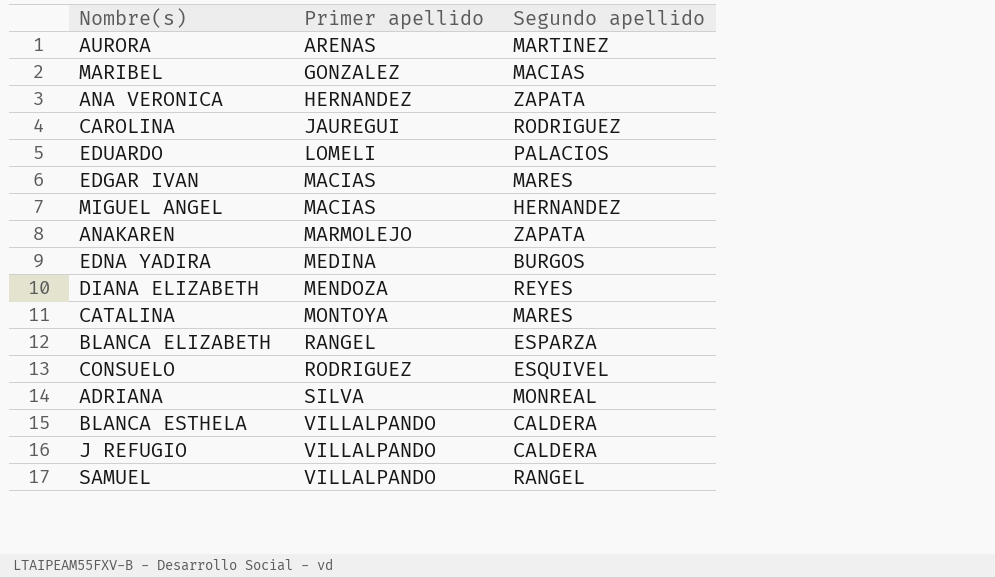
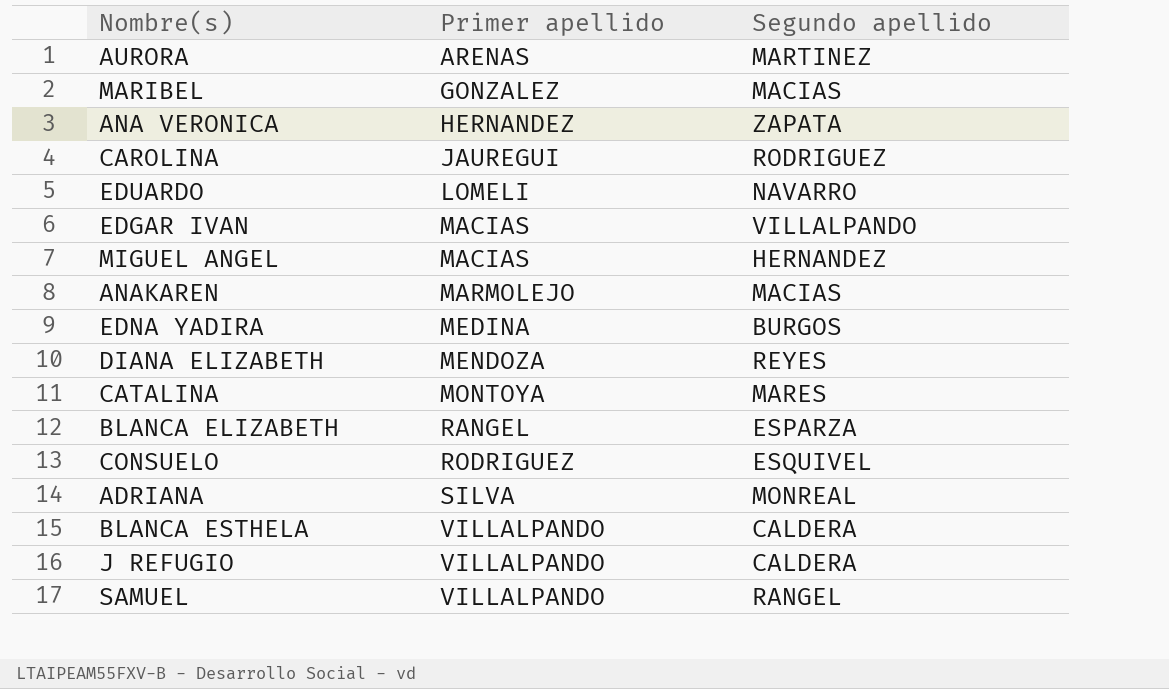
EDUARDO | Segundo apellido: PALACIOS -> NAVARRO
EDGAR IVAN | Segundo apellido: MARES -> VILLALPANDO
ANAKAREN | Segundo apellido: ZAPATA -> MACIAS

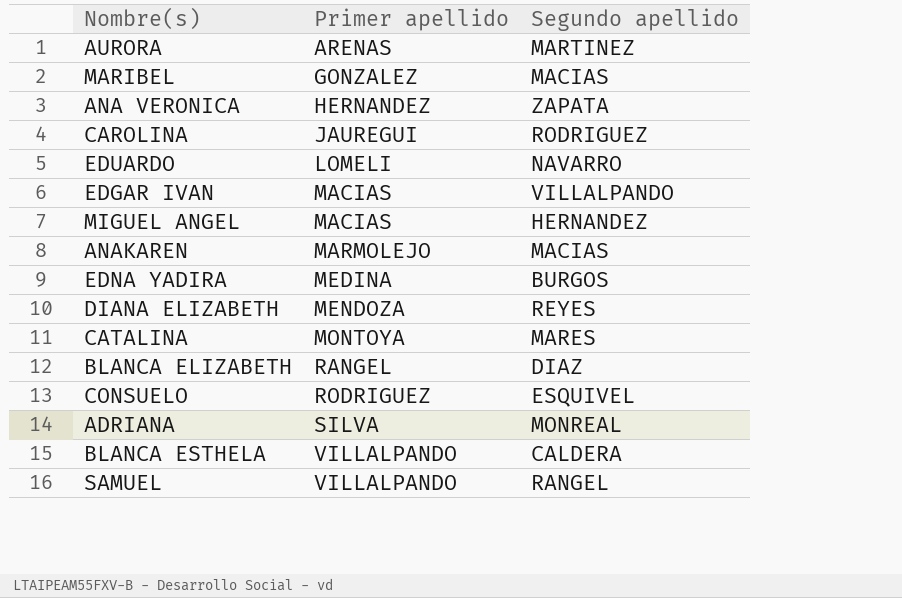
row J REFUGIO: VILLALPANDO | CALDERA -> none
BLANCA ELIZABETH | Segundo apellido: ESPARZA -> DIAZ

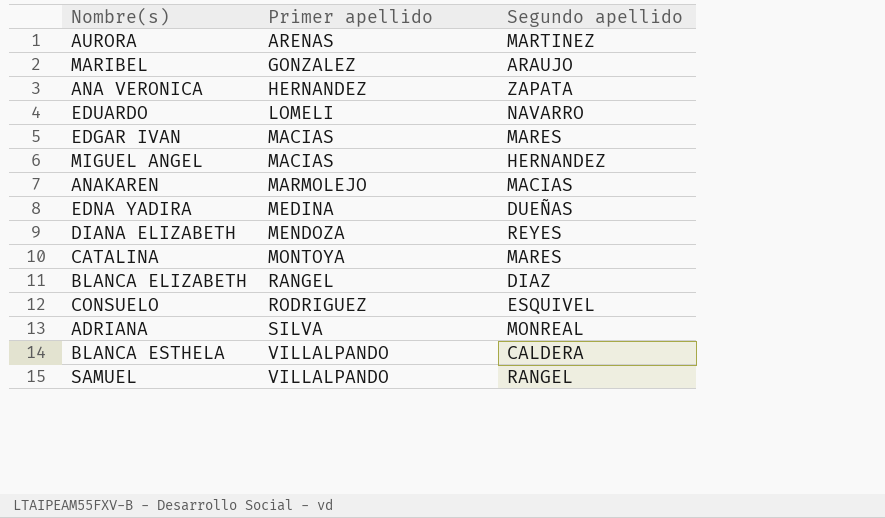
row CAROLINA: JAUREGUI | RODRIGUEZ -> none
MARIBEL | Segundo apellido: MACIAS -> ARAUJO
EDGAR IVAN | Segundo apellido: VILLALPANDO -> MARES
EDNA YADIRA | Segundo apellido: BURGOS -> DUEÑAS

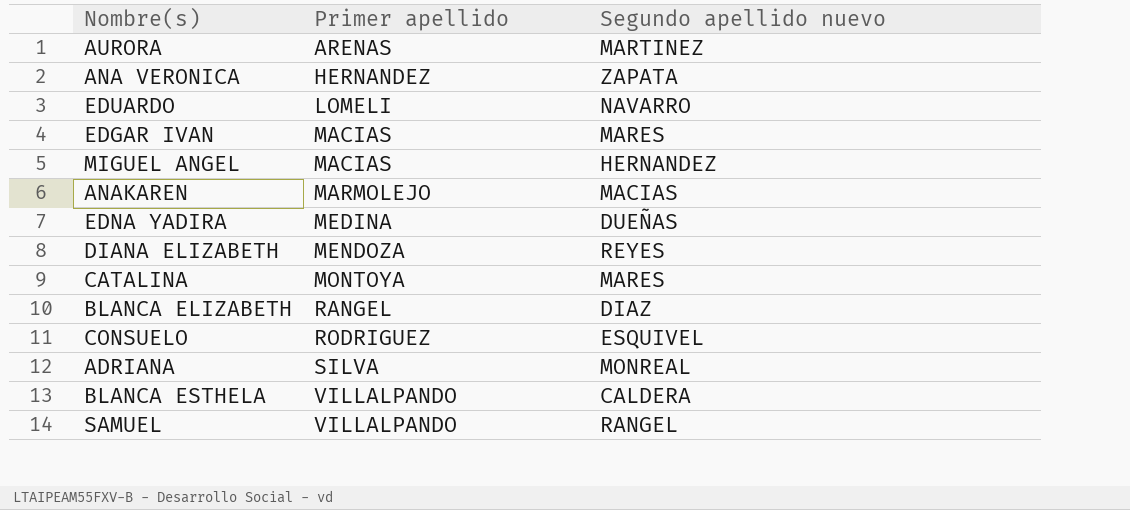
column name: Segundo apellido -> Segundo apellido nuevo
row MARIBEL: GONZALEZ | ARAUJO -> none

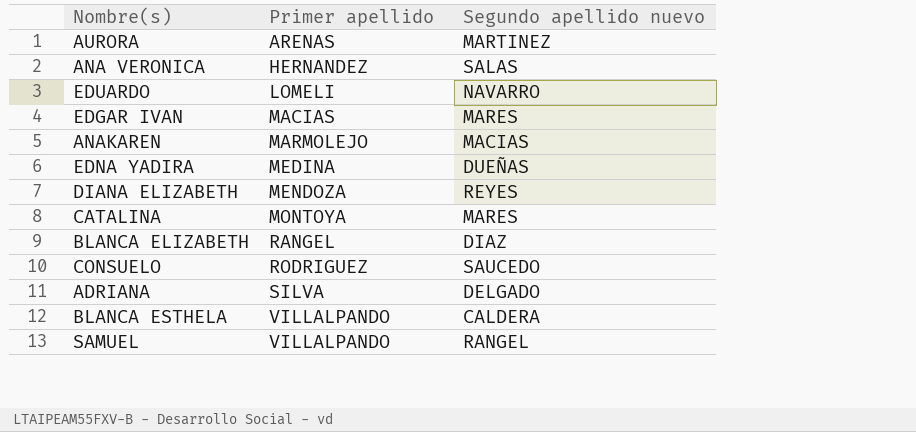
row MIGUEL ANGEL: MACIAS | HERNANDEZ -> none
ANA VERONICA | Segundo apellido nuevo: ZAPATA -> SALAS
CONSUELO | Segundo apellido nuevo: ESQUIVEL -> SAUCEDO
ADRIANA | Segundo apellido nuevo: MONREAL -> DELGADO

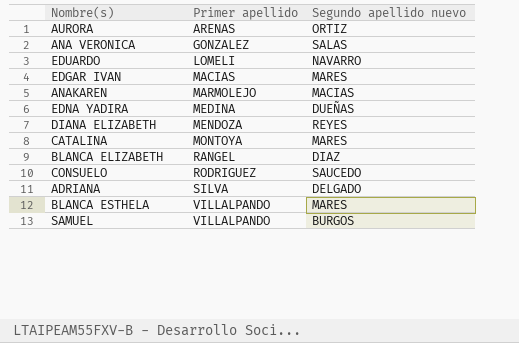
AURORA | Segundo apellido nuevo: MARTINEZ -> ORTIZ
ANA VERONICA | Primer apellido: HERNANDEZ -> GONZALEZ
BLANCA ESTHELA | Segundo apellido nuevo: CALDERA -> MARES
SAMUEL | Segundo apellido nuevo: RANGEL -> BURGOS

